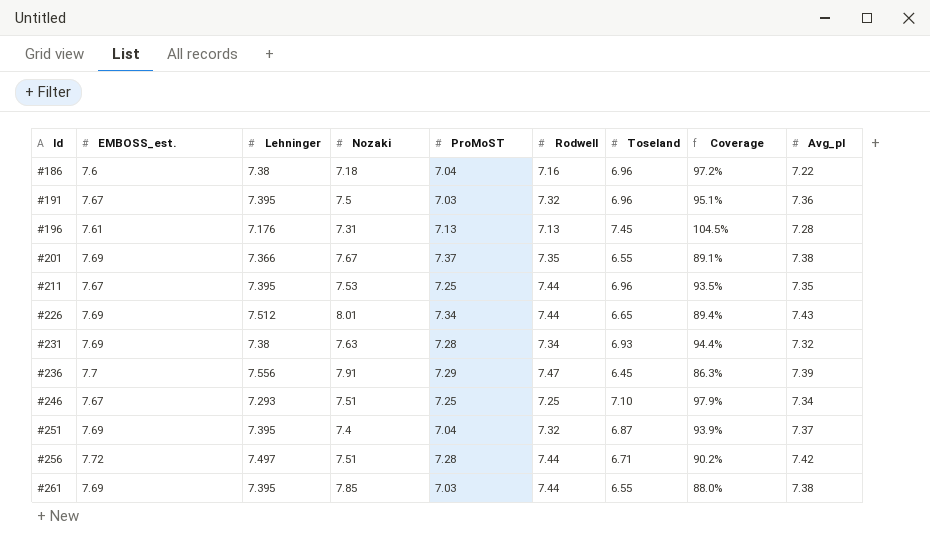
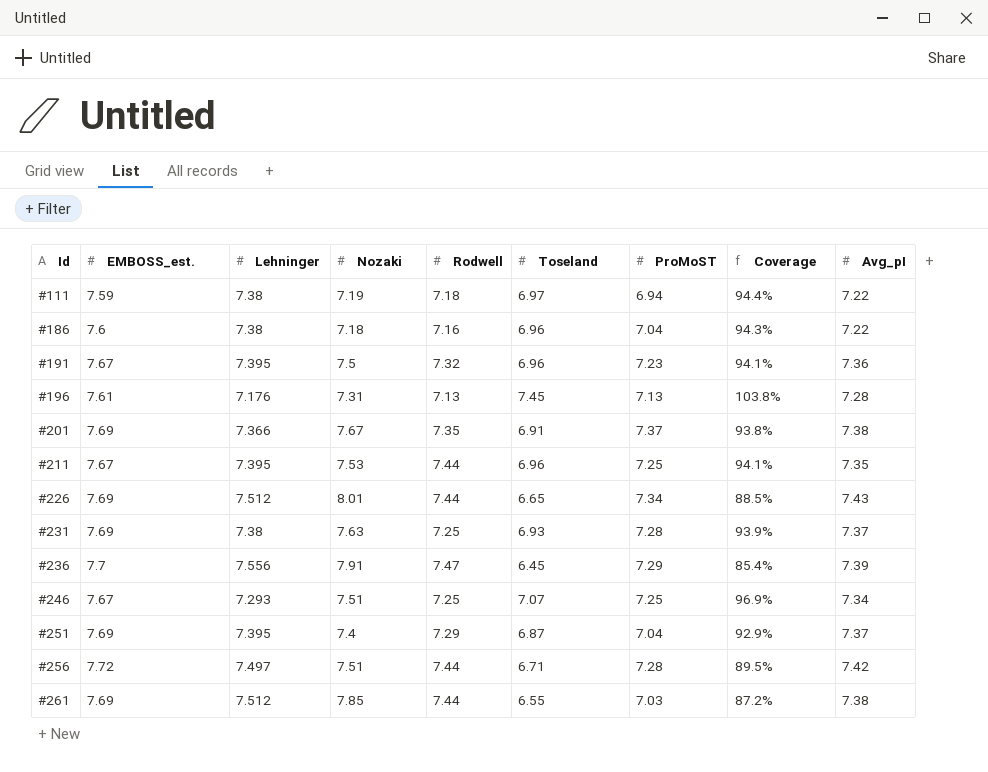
column ProMoST | position: 5 -> 7
column Coverage | formula: [Toseland] / [Rodwell] -> [Toseland] / [Lehninger]
row #111: none -> 7.59 | 7.38 | 7.19 | 7.18 | 6.97 | 6.94 | 94.4% | 7.22
#191 | ProMoST: 7.03 -> 7.23
#201 | Toseland: 6.55 -> 6.91
#231 | Rodwell: 7.34 -> 7.25
#231 | Avg_pI: 7.32 -> 7.37
#246 | Toseland: 7.10 -> 7.07
#251 | Rodwell: 7.32 -> 7.29
#261 | Lehninger: 7.395 -> 7.512

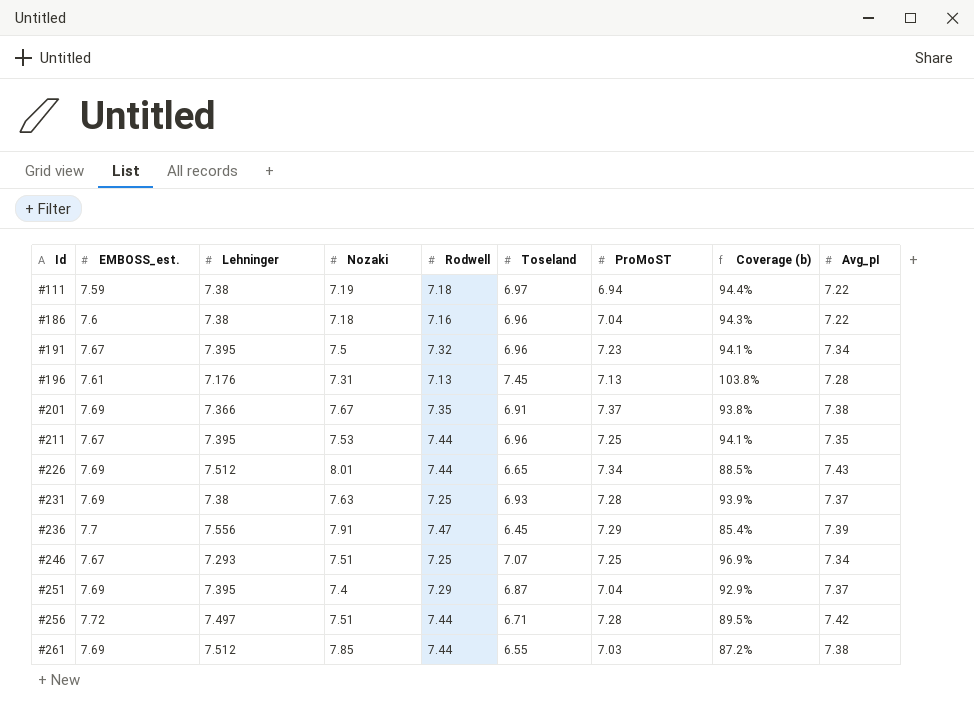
column name: Coverage -> Coverage (b)
#191 | Avg_pI: 7.36 -> 7.34

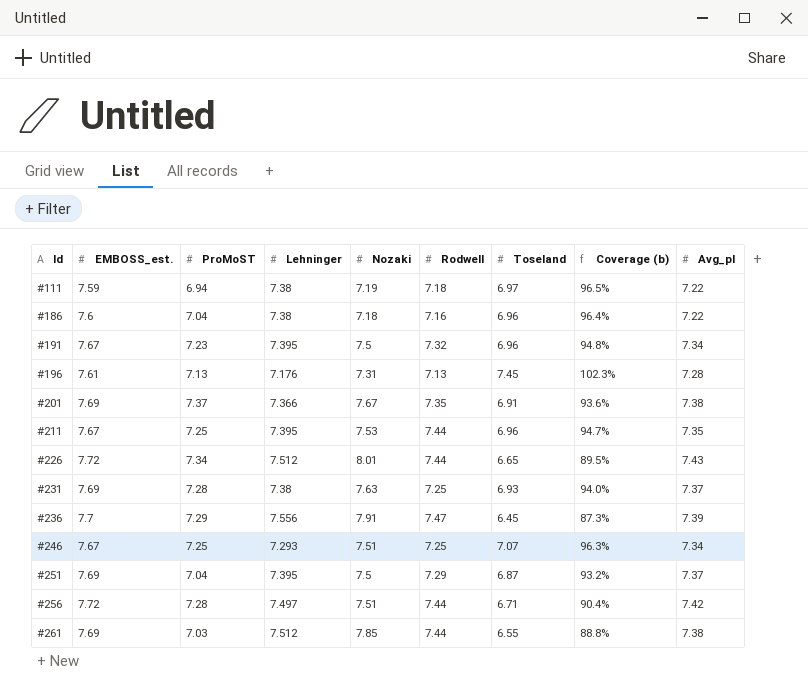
column ProMoST | position: 7 -> 3
column Coverage (b) | formula: [Toseland] / [Lehninger] -> [Toseland] / [Avg_pI]
#226 | EMBOSS_est.: 7.69 -> 7.72
#251 | Nozaki: 7.4 -> 7.5

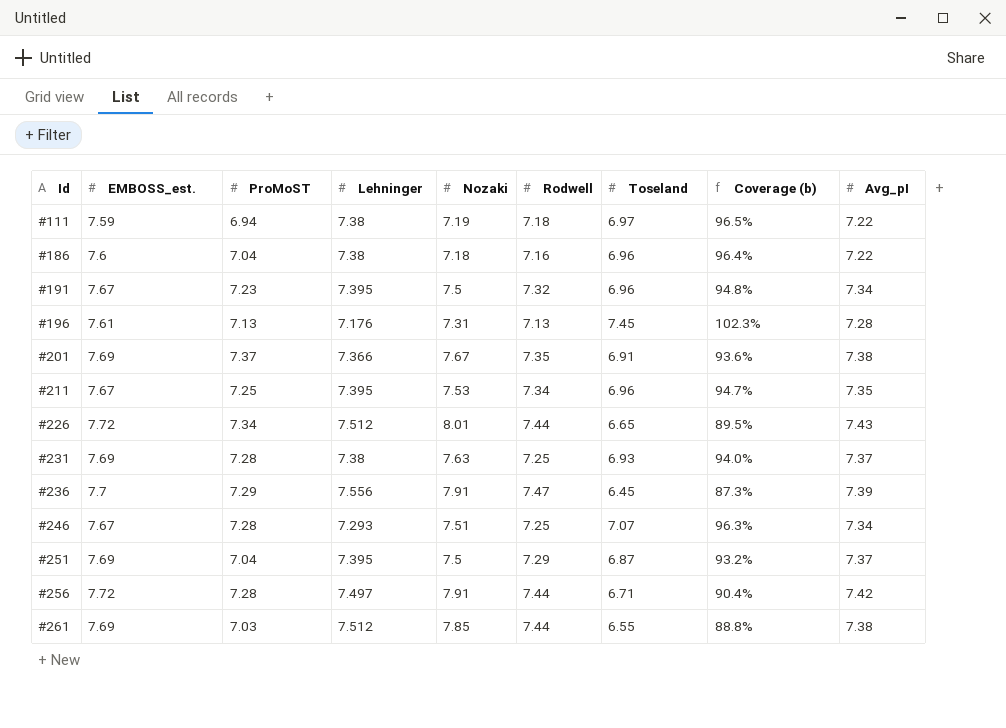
#211 | Rodwell: 7.44 -> 7.34
#246 | ProMoST: 7.25 -> 7.28
#256 | Nozaki: 7.51 -> 7.91

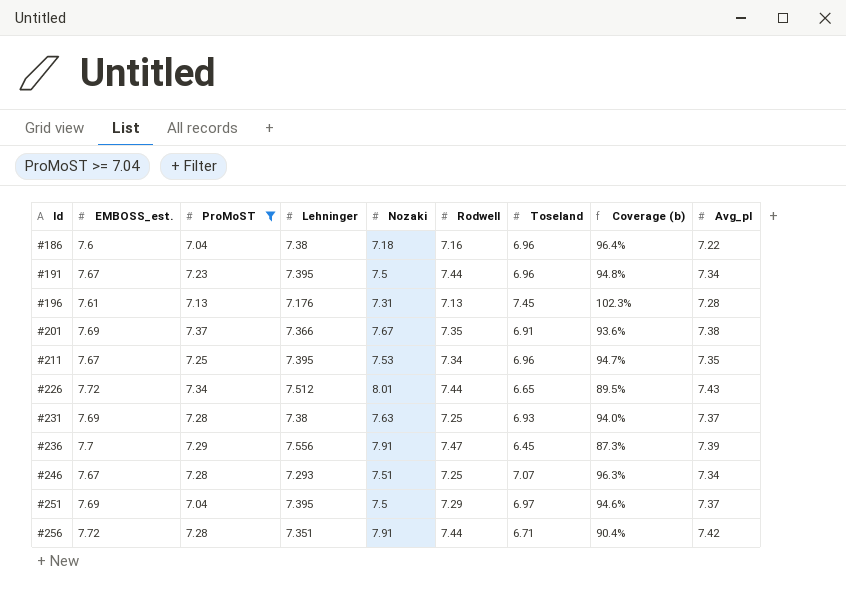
filter: none -> ProMoST >= 7.04
#191 | Rodwell: 7.32 -> 7.44
#251 | Toseland: 6.87 -> 6.97
#251 | Coverage (b): 93.2% -> 94.6%
#256 | Lehninger: 7.497 -> 7.351

